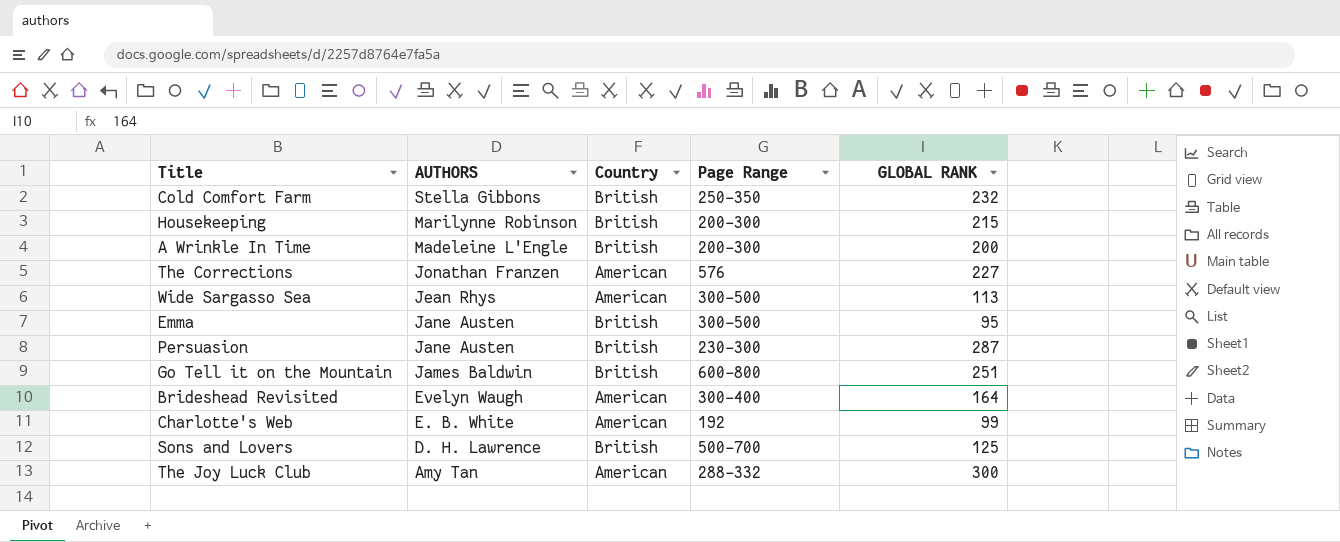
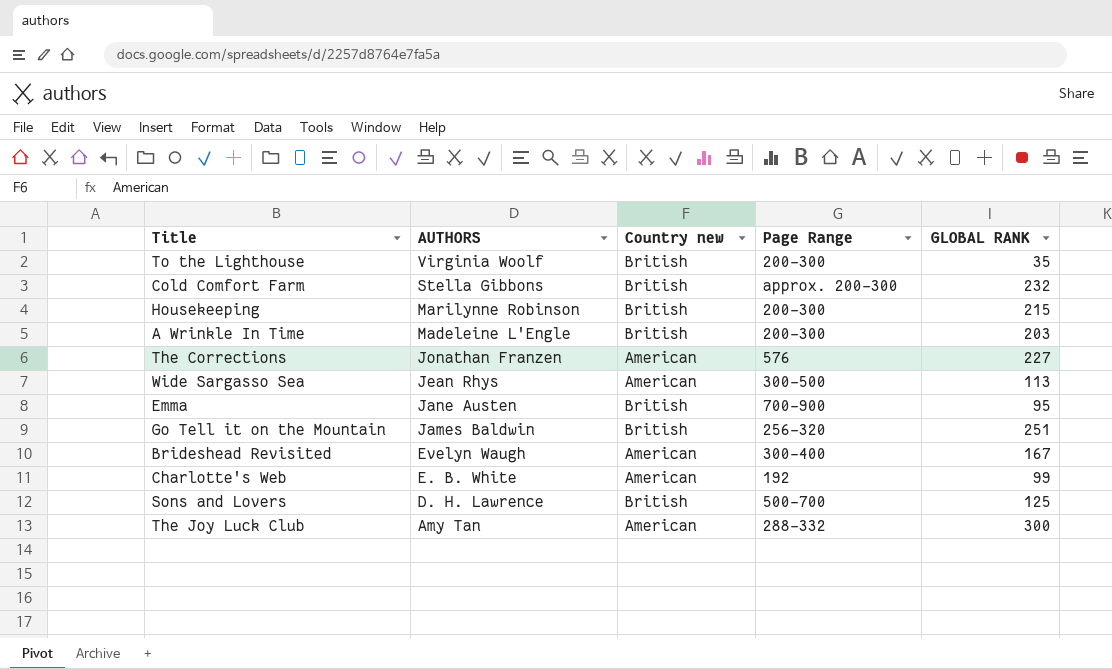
column name: Country -> Country new
row Persuasion: Jane Austen | British | 230-300 | 287 -> none
row To the Lighthouse: none -> Virginia Woolf | British | 200-300 | 35
Cold Comfort Farm | Page Range: 250-350 -> approx. 200-300
A Wrinkle In Time | GLOBAL RANK: 200 -> 203
Emma | Page Range: 300-500 -> 700-900
Go Tell it on the Mountain | Page Range: 600-800 -> 256-320
Brideshead Revisited | GLOBAL RANK: 164 -> 167

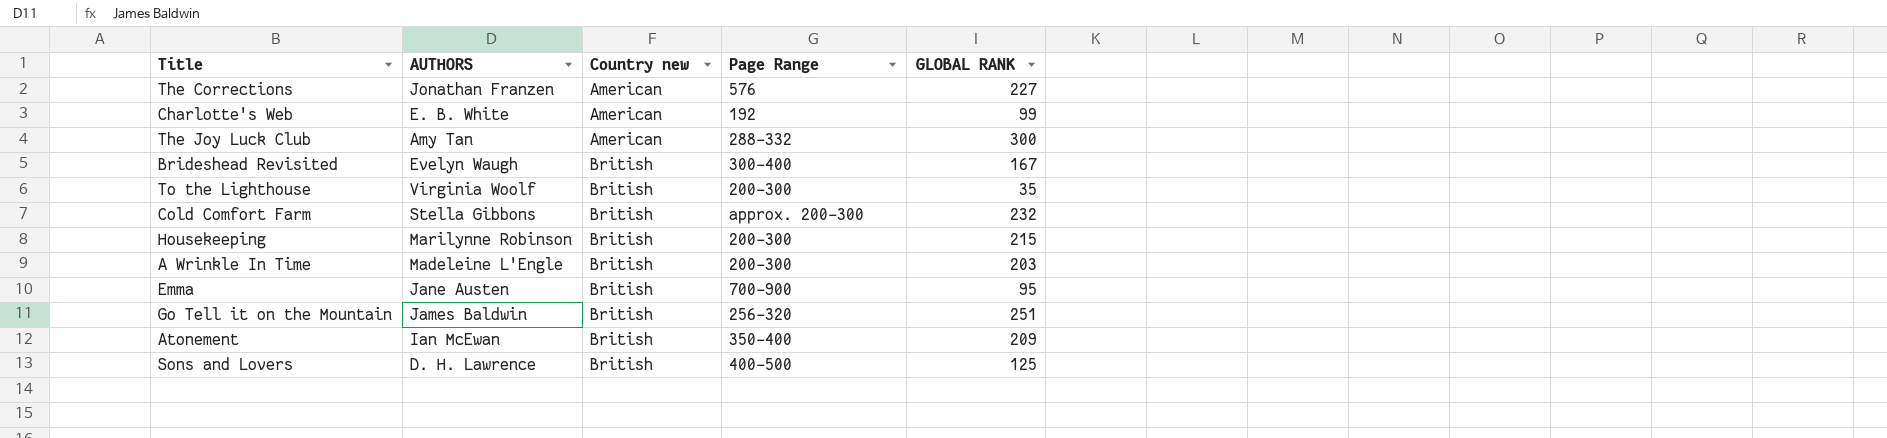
row order: AUTHORS descending -> Country new ascending
row Wide Sargasso Sea: Jean Rhys | American | 300-500 | 113 -> none
Brideshead Revisited | Country new: American -> British
row Atonement: none -> Ian McEwan | British | 350-400 | 209
Sons and Lovers | Page Range: 500-700 -> 400-500

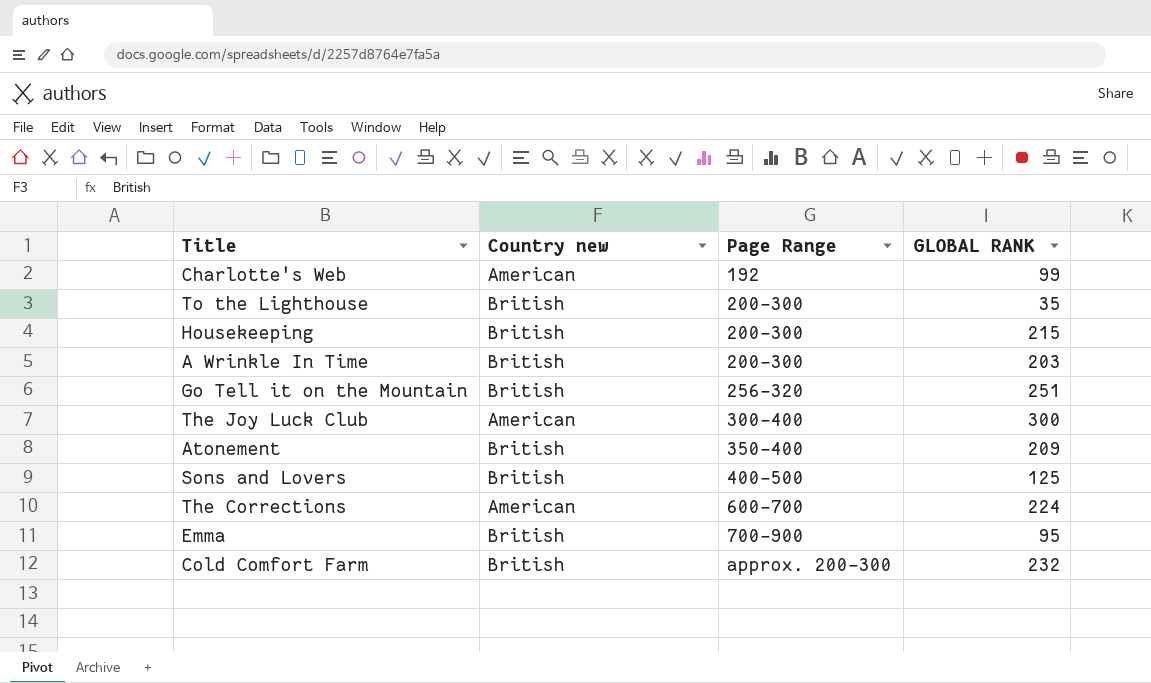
row order: Country new ascending -> Page Range ascending
column AUTHORS | position: 2 -> none
row Brideshead Revisited: Evelyn Waugh | British | 300-400 | 167 -> none
The Joy Luck Club | Page Range: 288-332 -> 300-400
The Corrections | Page Range: 576 -> 600-700
The Corrections | GLOBAL RANK: 227 -> 224

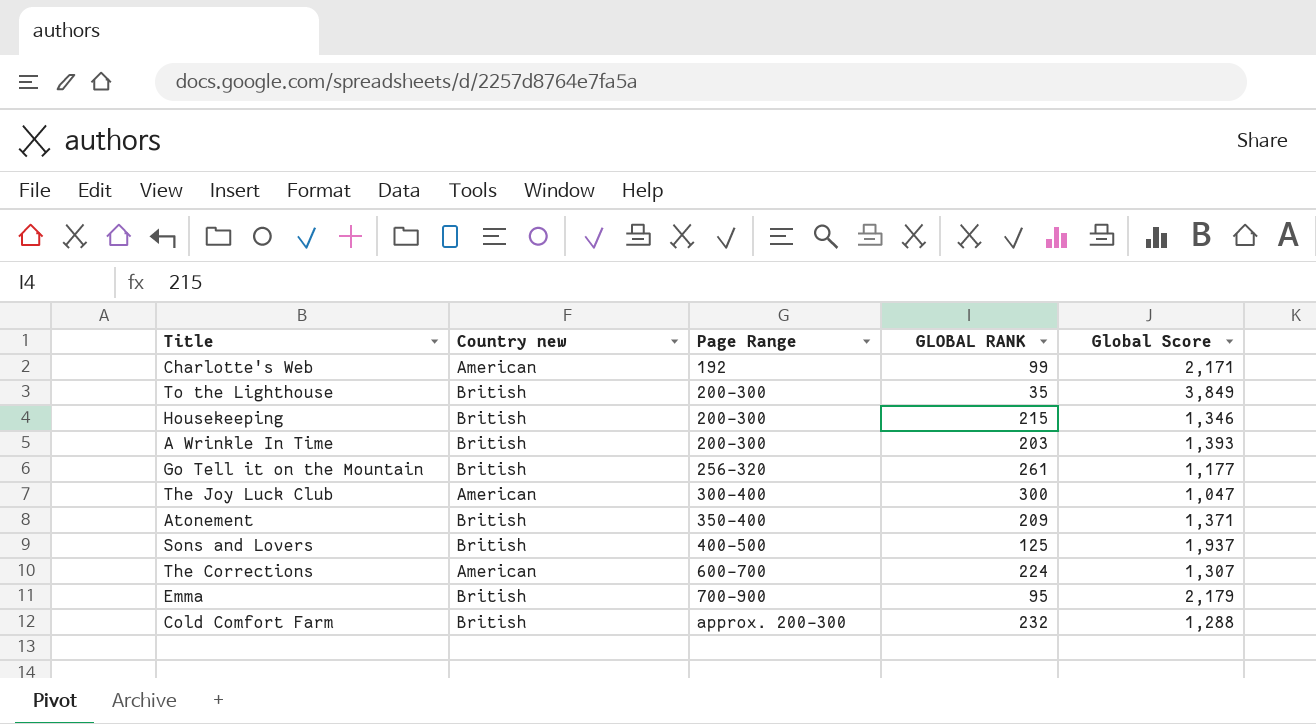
column Global Score | position: none -> 5
Go Tell it on the Mountain | GLOBAL RANK: 251 -> 261

